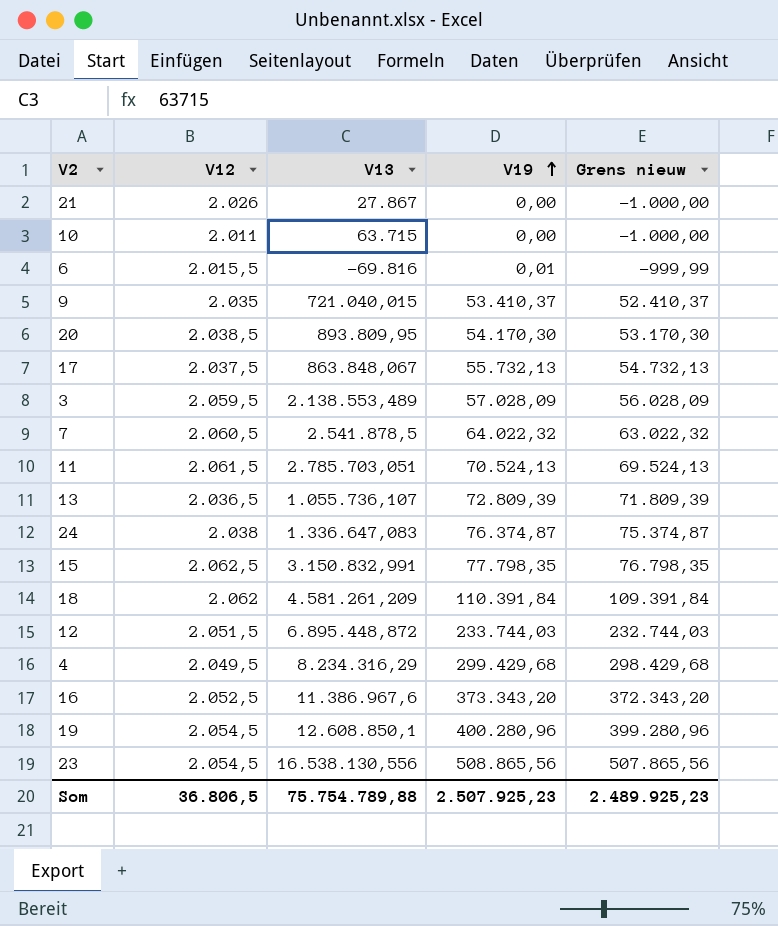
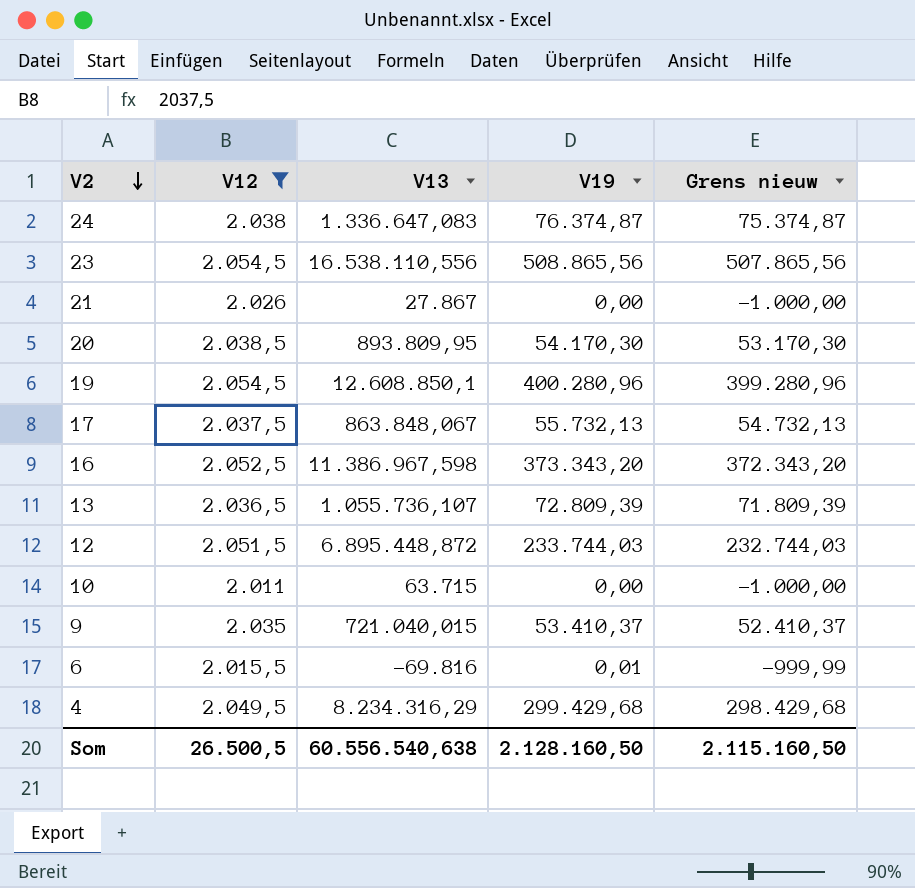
filter: none -> V12 <= 2.054,5
row order: V19 ascending -> V2 descending
23 | V13: 16.538.130,556 -> 16.538.110,556
16 | V13: 11.386.967,6 -> 11.386.967,598
Som | V12: 36.806,5 -> 26.500,5
Som | V13: 75.754.789,88 -> 60.556.540,638
Som | V19: 2.507.925,23 -> 2.128.160,50
Som | Grens nieuw: 2.489.925,23 -> 2.115.160,50

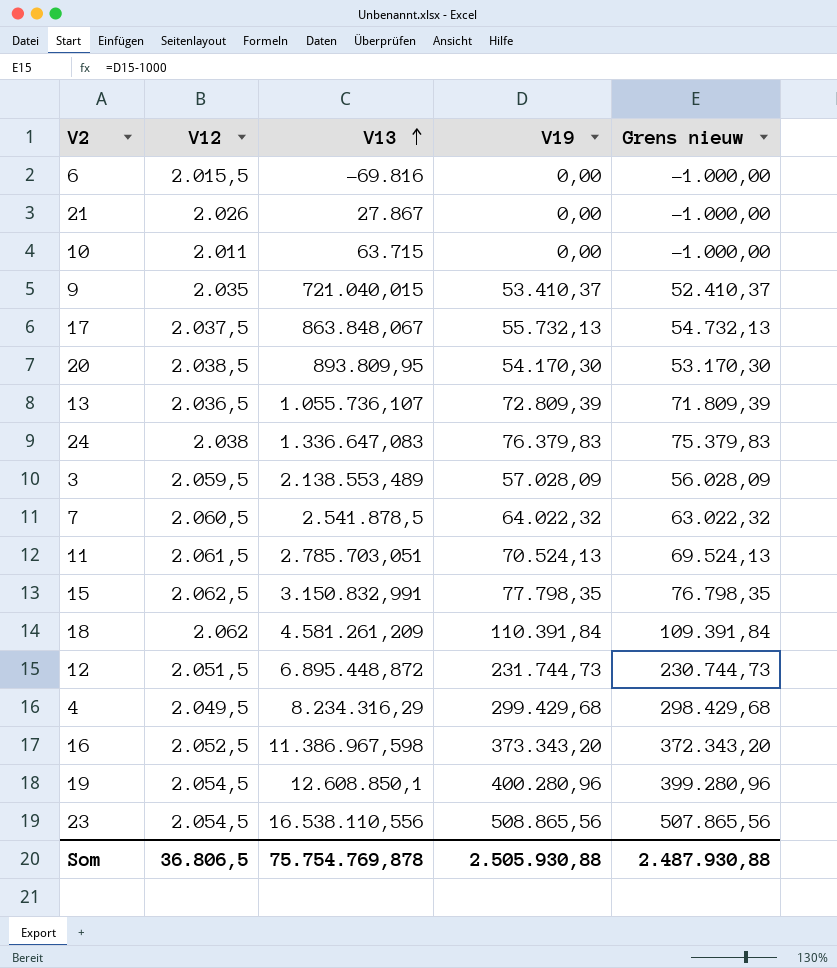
filter: V12 <= 2.054,5 -> none
row order: V2 descending -> V13 ascending
6 | V19: 0,01 -> 0,00
6 | Grens nieuw: -999,99 -> -1.000,00
24 | V19: 76.374,87 -> 76.379,83
24 | Grens nieuw: 75.374,87 -> 75.379,83
12 | V19: 233.744,03 -> 231.744,73
12 | Grens nieuw: 232.744,03 -> 230.744,73
Som | V12: 26.500,5 -> 36.806,5
Som | V13: 60.556.540,638 -> 75.754.769,878
Som | V19: 2.128.160,50 -> 2.505.930,88
Som | Grens nieuw: 2.115.160,50 -> 2.487.930,88

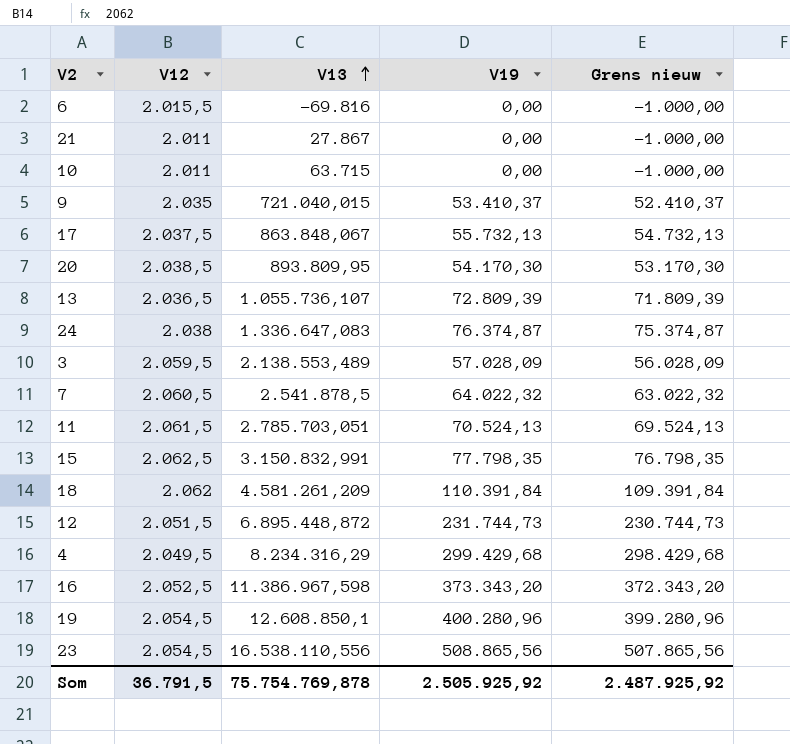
21 | V12: 2.026 -> 2.011
24 | V19: 76.379,83 -> 76.374,87
24 | Grens nieuw: 75.379,83 -> 75.374,87
Som | V12: 36.806,5 -> 36.791,5
Som | V19: 2.505.930,88 -> 2.505.925,92
Som | Grens nieuw: 2.487.930,88 -> 2.487.925,92

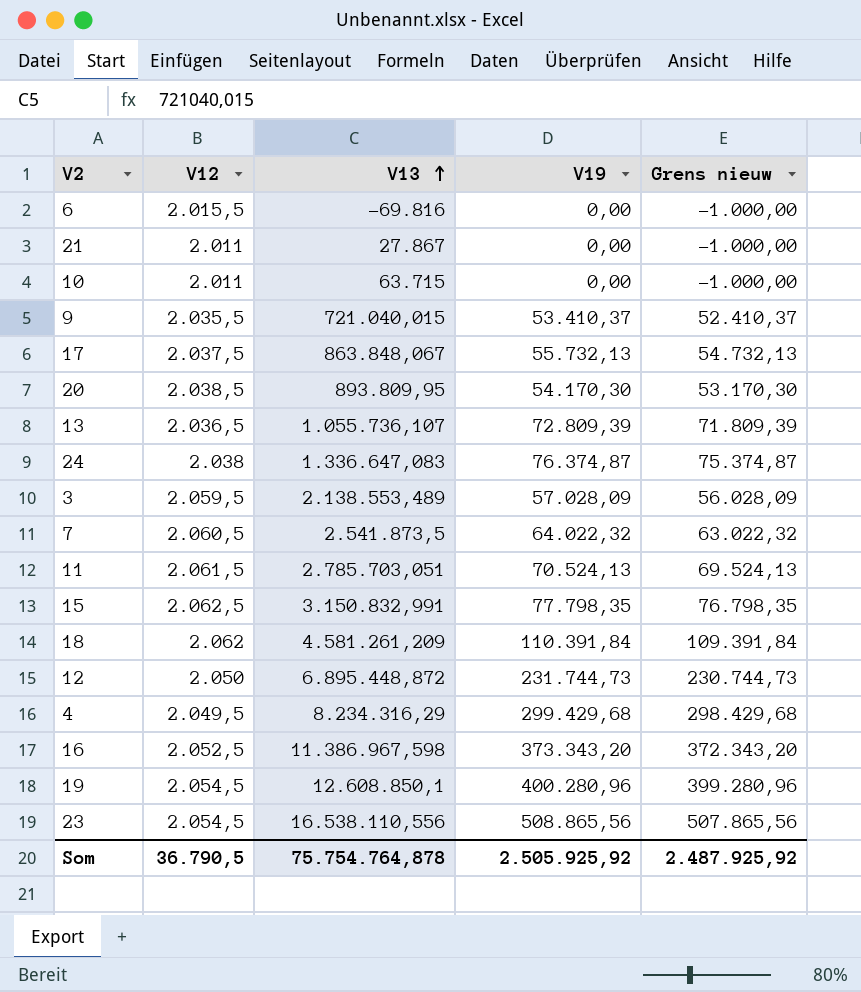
9 | V12: 2.035 -> 2.035,5
7 | V13: 2.541.878,5 -> 2.541.873,5
12 | V12: 2.051,5 -> 2.050
Som | V12: 36.791,5 -> 36.790,5
Som | V13: 75.754.769,878 -> 75.754.764,878

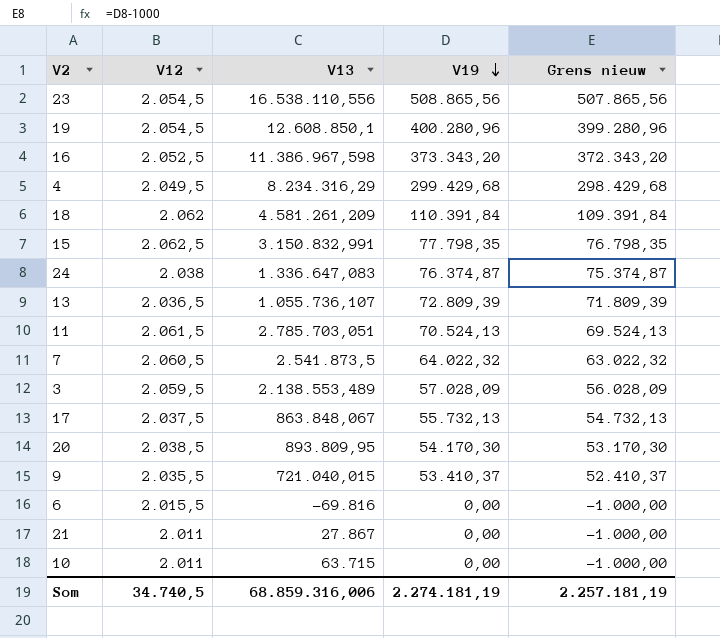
row order: V13 ascending -> V19 descending
row 12: 2.050 | 6.895.448,872 | 231.744,73 | 230.744,73 -> none
Som | V12: 36.790,5 -> 34.740,5
Som | V13: 75.754.764,878 -> 68.859.316,006
Som | V19: 2.505.925,92 -> 2.274.181,19
Som | Grens nieuw: 2.487.925,92 -> 2.257.181,19

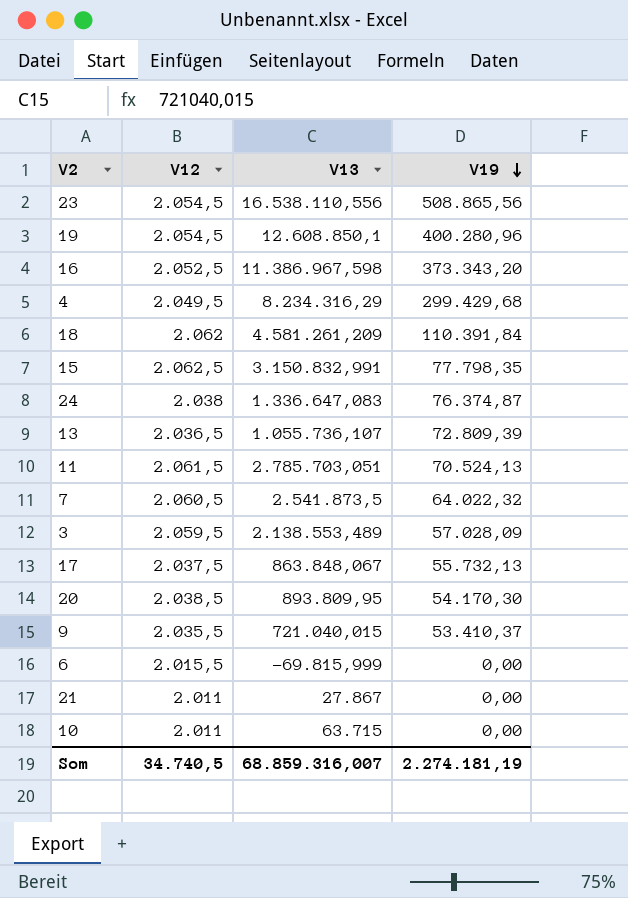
column Grens nieuw | formula: [V19] - 1000 -> none
6 | V13: -69.816 -> -69.815,999
Som | V13: 68.859.316,006 -> 68.859.316,007

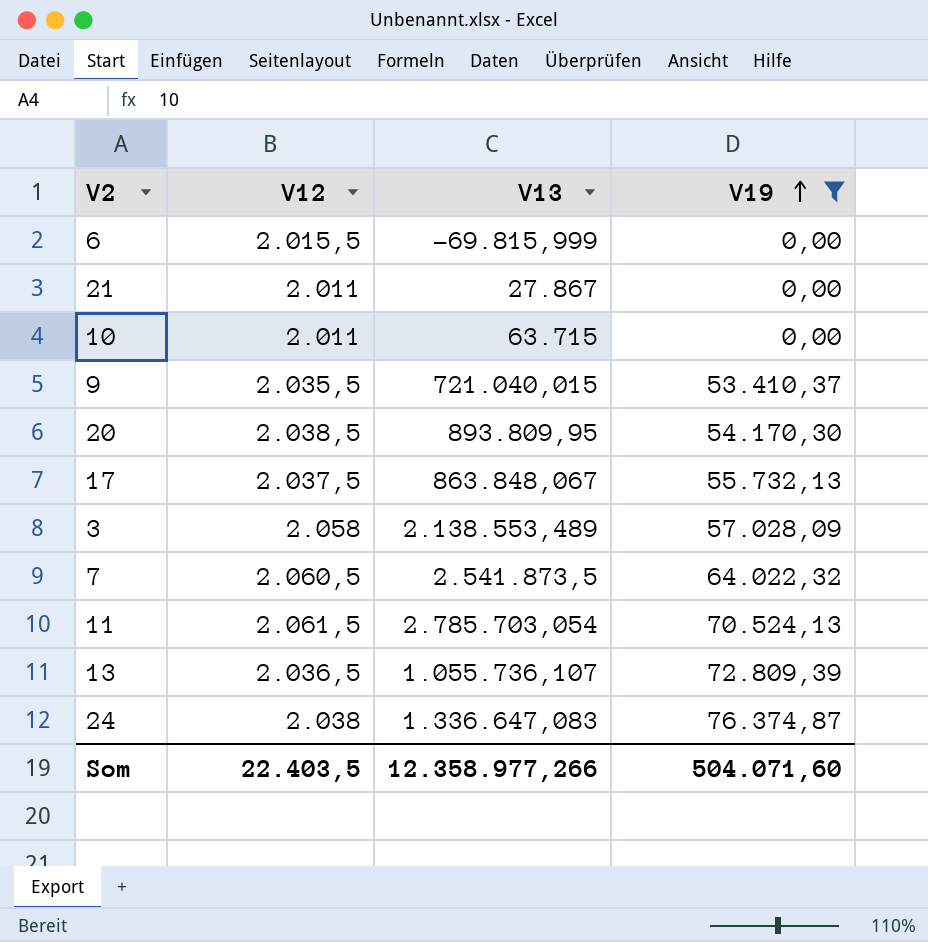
filter: none -> V19 <= 76.374,87
row order: V19 descending -> V19 ascending
3 | V12: 2.059,5 -> 2.058
11 | V13: 2.785.703,051 -> 2.785.703,054
Som | V12: 34.740,5 -> 22.403,5
Som | V13: 68.859.316,007 -> 12.358.977,266
Som | V19: 2.274.181,19 -> 504.071,60

